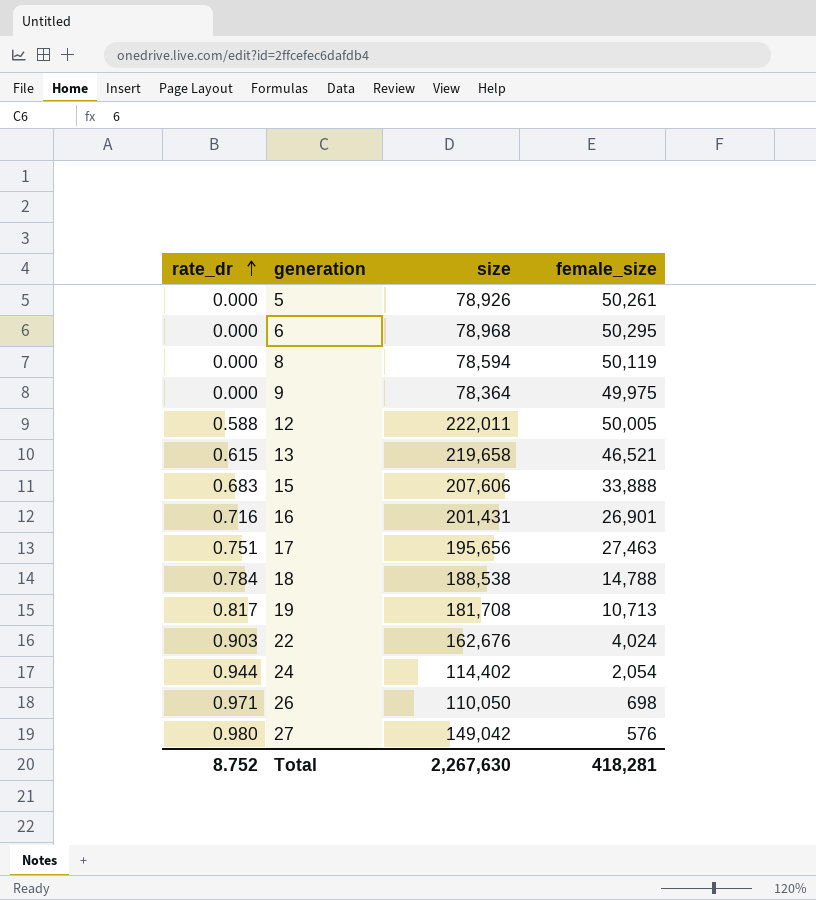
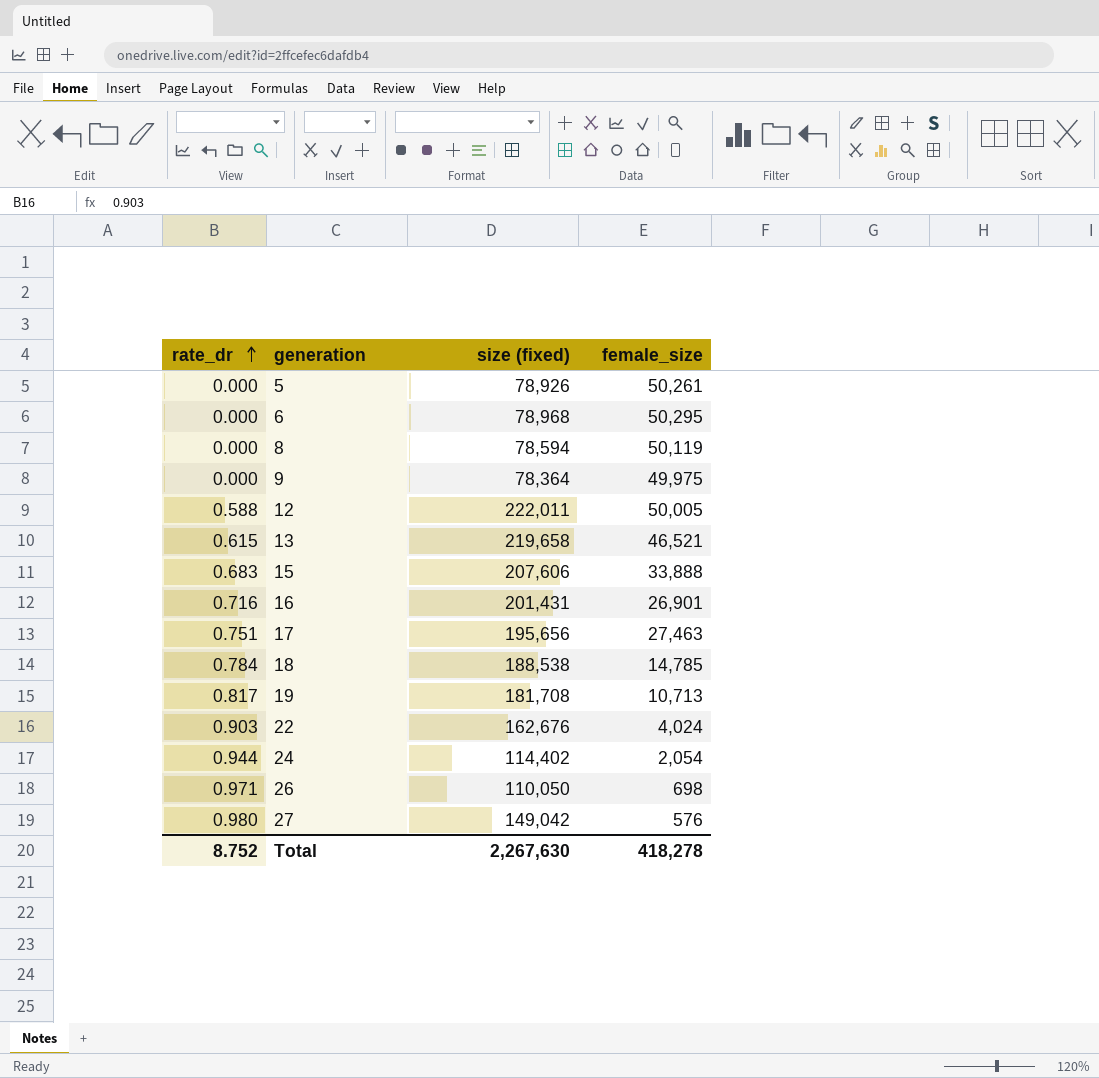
column name: size -> size (fixed)
18 | female_size: 14,788 -> 14,785
Total | female_size: 418,281 -> 418,278

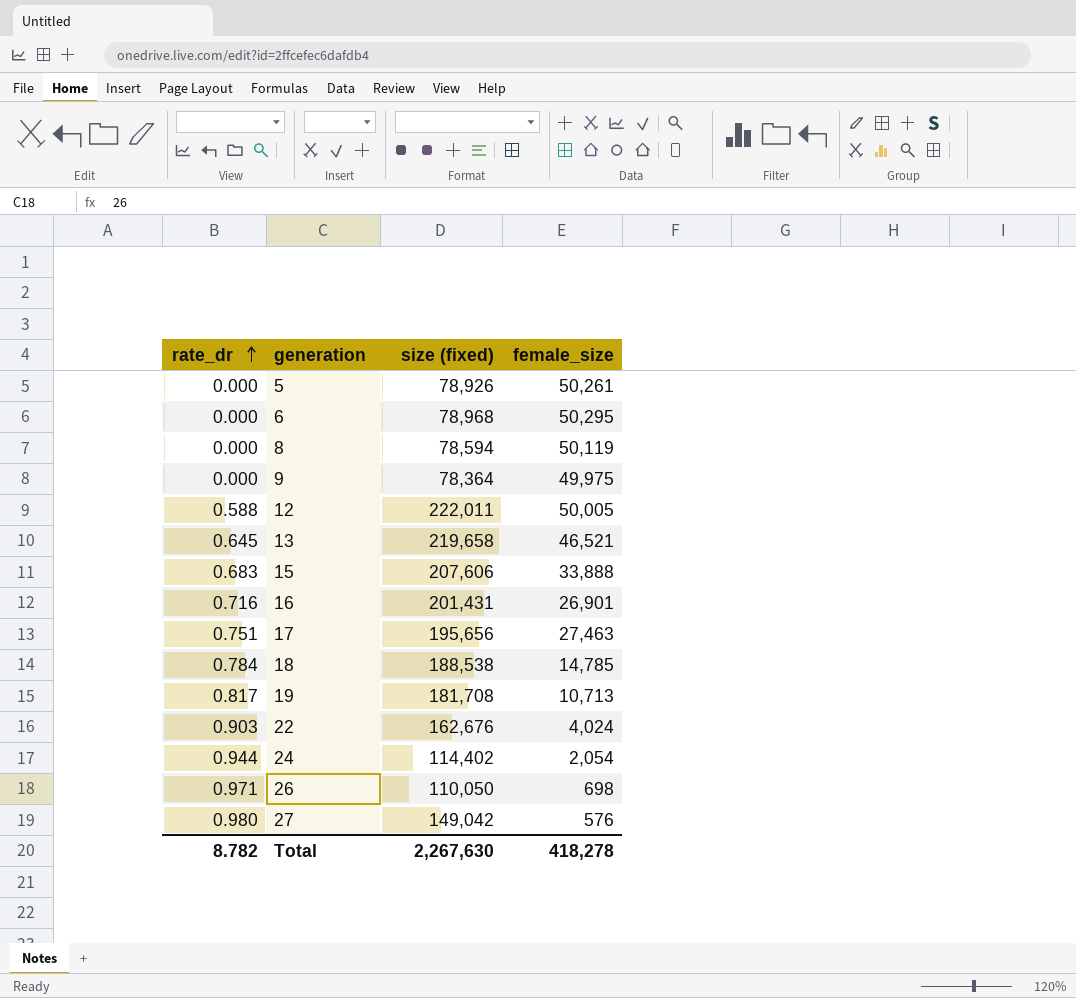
13 | rate_dr: 0.615 -> 0.645
Total | rate_dr: 8.752 -> 8.782

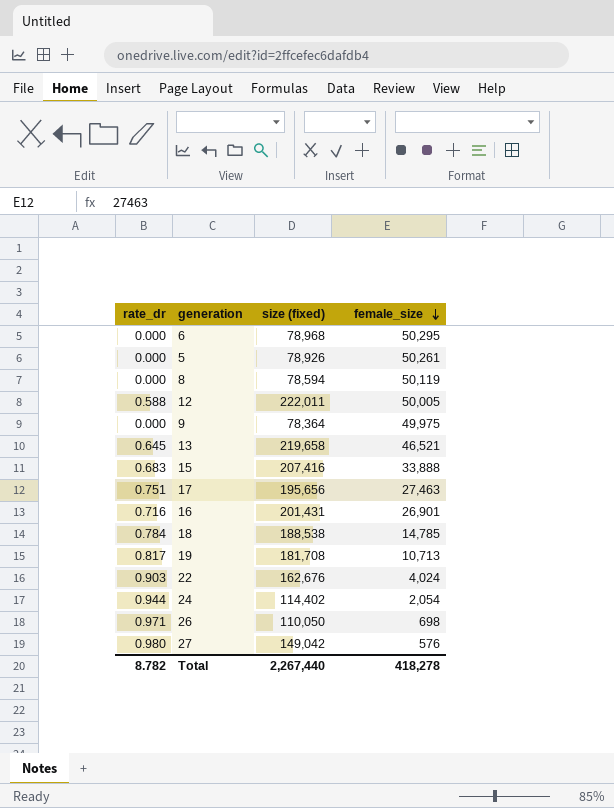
row order: rate_dr ascending -> female_size descending
15 | size (fixed): 207,606 -> 207,416
Total | size (fixed): 2,267,630 -> 2,267,440

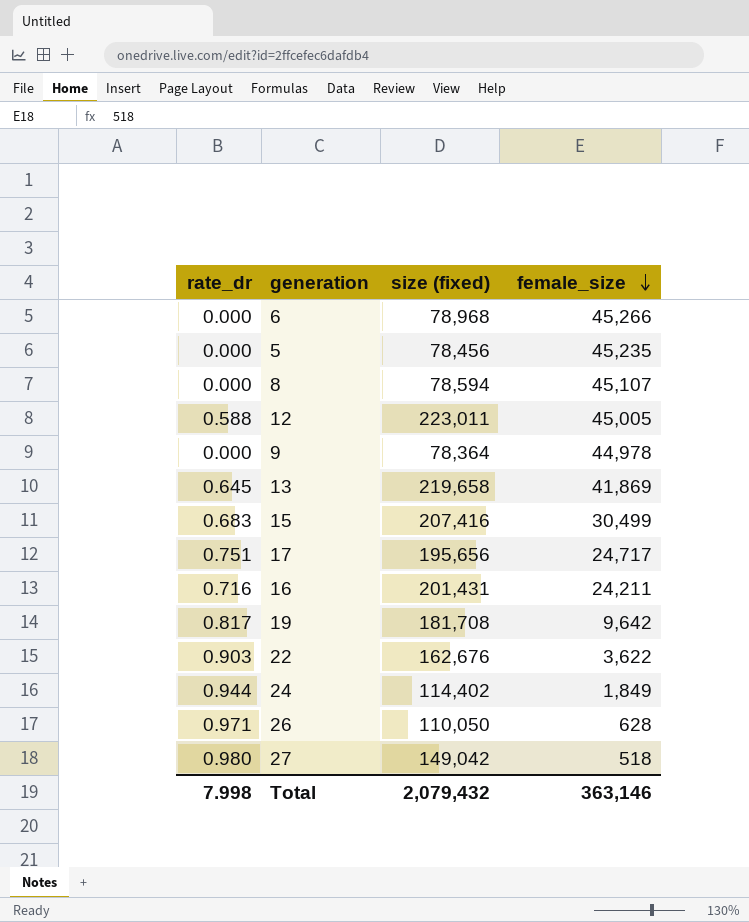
row 18: 0.784 | 188,538 | 14,785 -> none
6 | female_size: 50,295 -> 45,266
5 | size (fixed): 78,926 -> 78,456
5 | female_size: 50,261 -> 45,235
8 | female_size: 50,119 -> 45,107
12 | size (fixed): 222,011 -> 223,011
12 | female_size: 50,005 -> 45,005
9 | female_size: 49,975 -> 44,978
13 | female_size: 46,521 -> 41,869
15 | female_size: 33,888 -> 30,499
17 | female_size: 27,463 -> 24,717
16 | female_size: 26,901 -> 24,211
19 | female_size: 10,713 -> 9,642
22 | female_size: 4,024 -> 3,622
24 | female_size: 2,054 -> 1,849
26 | female_size: 698 -> 628
27 | female_size: 576 -> 518
Total | rate_dr: 8.782 -> 7.998
Total | size (fixed): 2,267,440 -> 2,079,432
Total | female_size: 418,278 -> 363,146

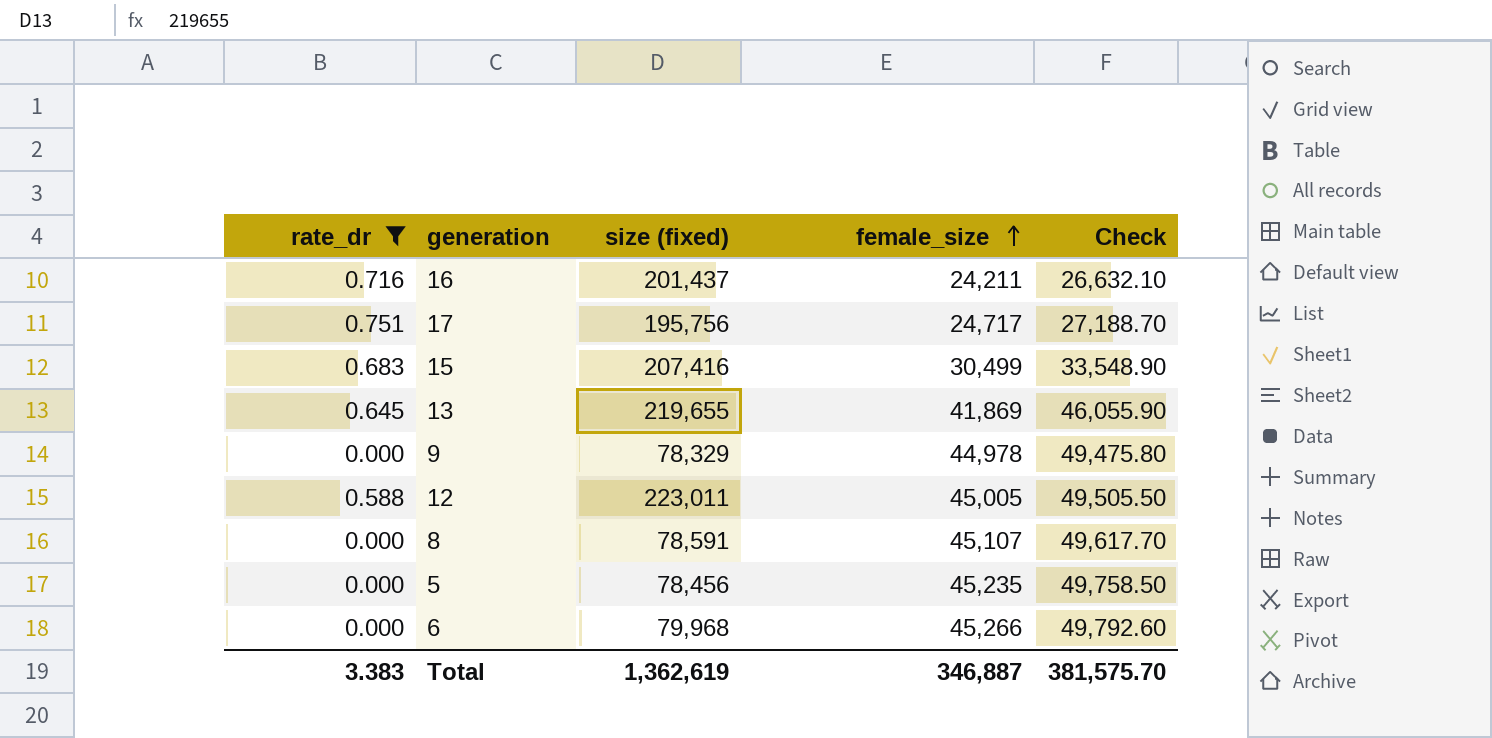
filter: none -> rate_dr <= 0.751
row order: female_size descending -> female_size ascending
column Check | formula: none -> [female_size] * 1.1
16 | size (fixed): 201,431 -> 201,437
17 | size (fixed): 195,656 -> 195,756
13 | size (fixed): 219,658 -> 219,655
9 | size (fixed): 78,364 -> 78,329
8 | size (fixed): 78,594 -> 78,591
6 | size (fixed): 78,968 -> 79,968
Total | rate_dr: 7.998 -> 3.383
Total | size (fixed): 2,079,432 -> 1,362,619
Total | female_size: 363,146 -> 346,887

